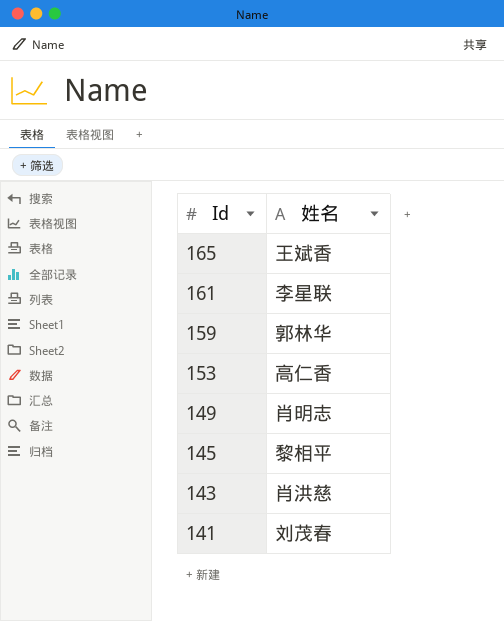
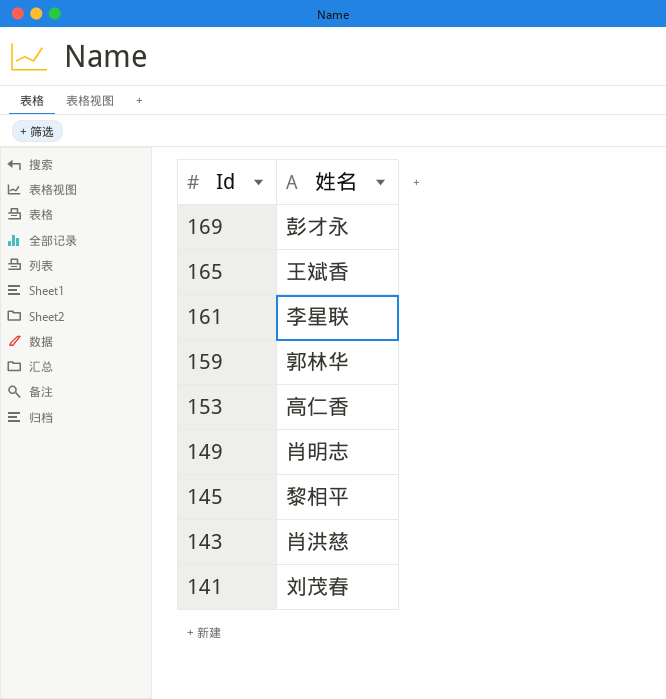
row 169: none -> 彭才永

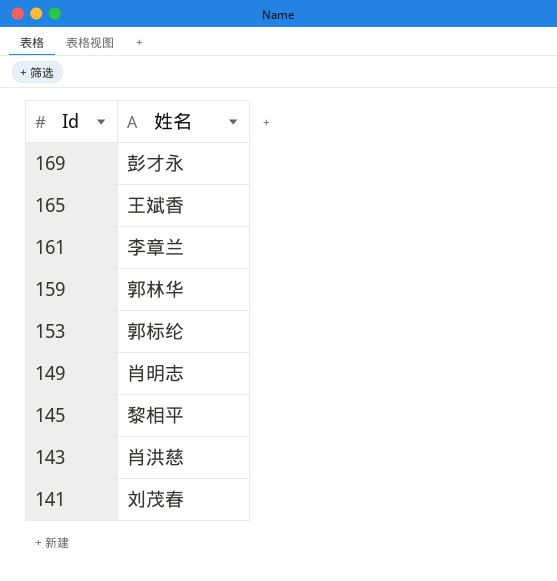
161 | 姓名: 李星联 -> 李章兰
153 | 姓名: 高仁香 -> 郭标纶

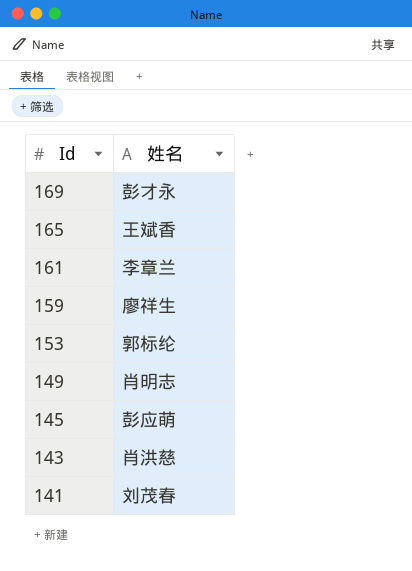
159 | 姓名: 郭林华 -> 廖祥生
145 | 姓名: 黎相平 -> 彭应萌

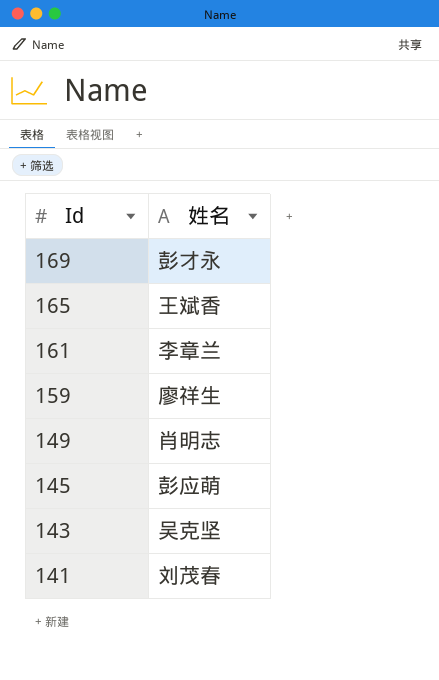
row 153: 郭标纶 -> none
143 | 姓名: 肖洪慈 -> 吴克坚

